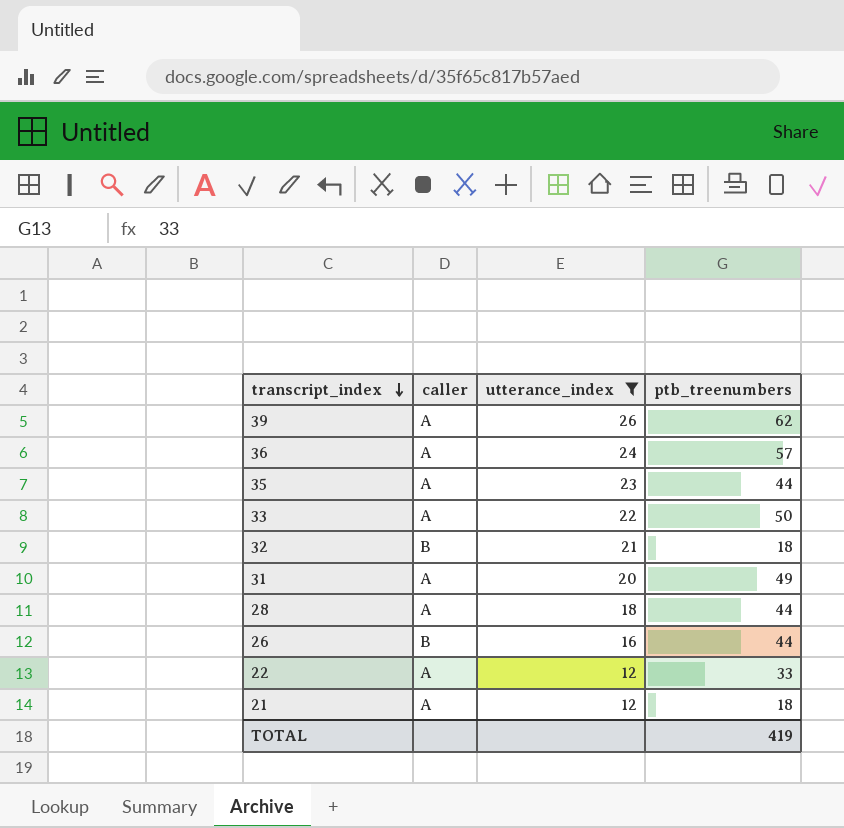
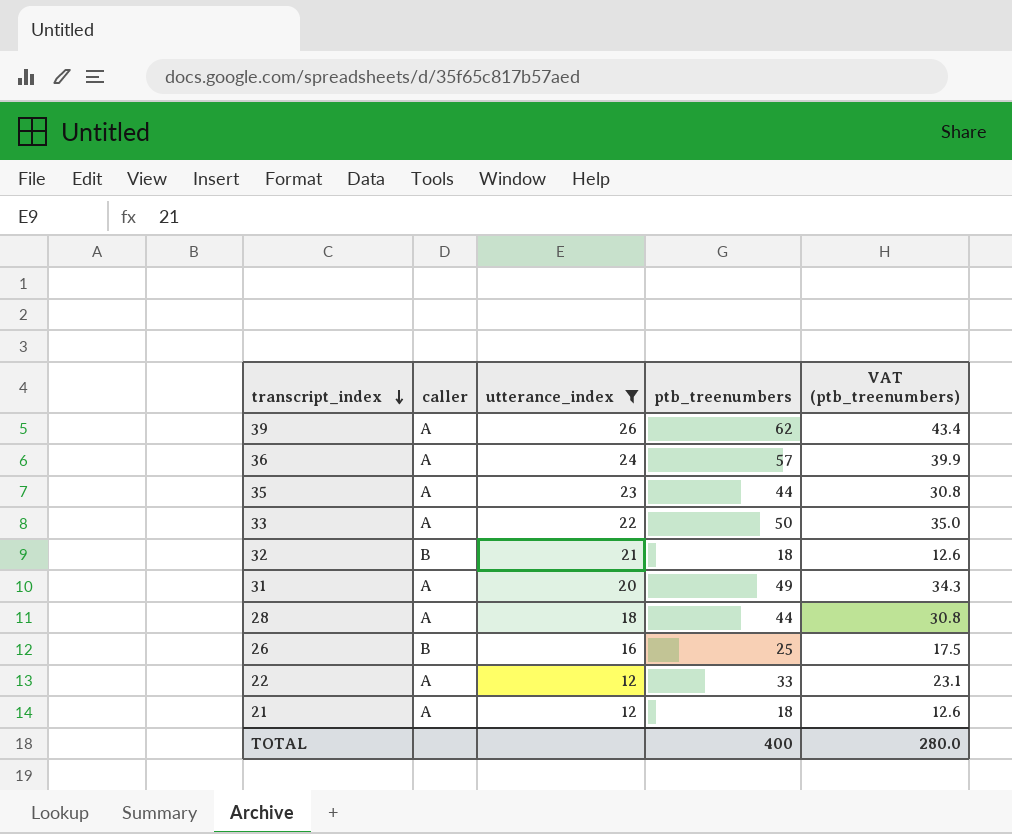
column VAT (ptb_treenumbers) | formula: none -> [ptb_treenumbers] * 0.7
26 | ptb_treenumbers: 44 -> 25
TOTAL | ptb_treenumbers: 419 -> 400

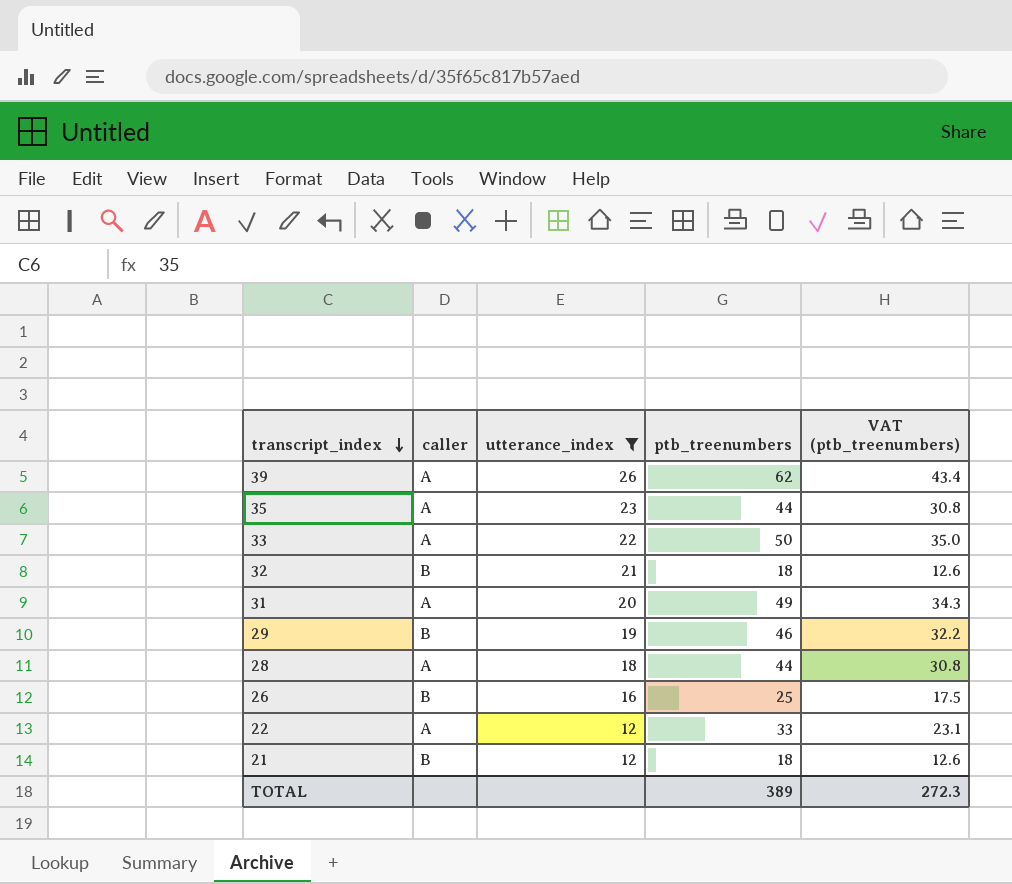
row 36: A | 24 | 57 | 39.9 -> none
row 29: none -> B | 19 | 46 | 32.2
21 | caller: A -> B
TOTAL | ptb_treenumbers: 400 -> 389
TOTAL | VAT (ptb_treenumbers): 280.0 -> 272.3

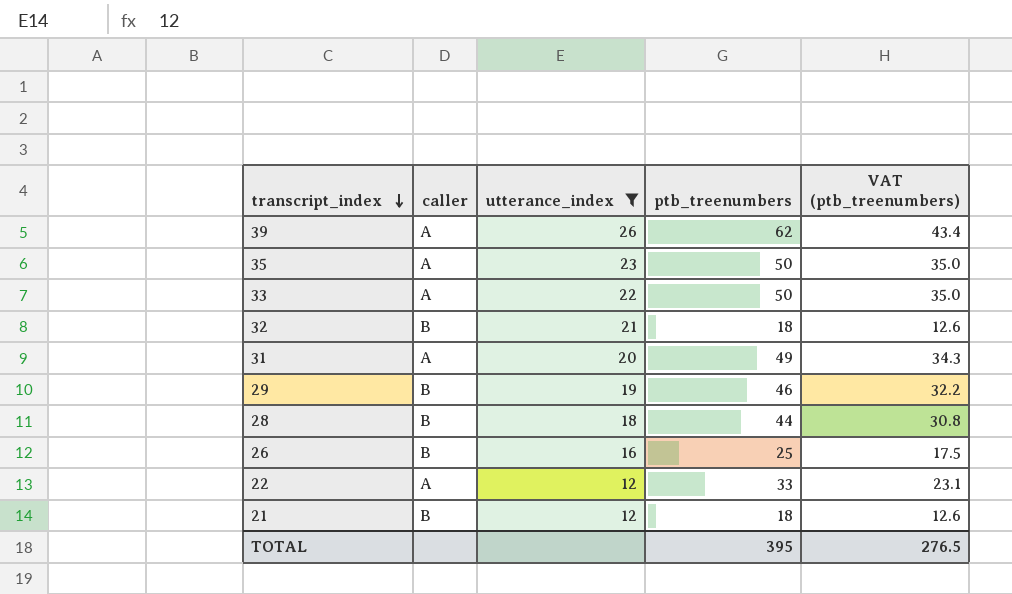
35 | ptb_treenumbers: 44 -> 50
35 | VAT (ptb_treenumbers): 30.8 -> 35.0
28 | caller: A -> B
TOTAL | ptb_treenumbers: 389 -> 395
TOTAL | VAT (ptb_treenumbers): 272.3 -> 276.5

